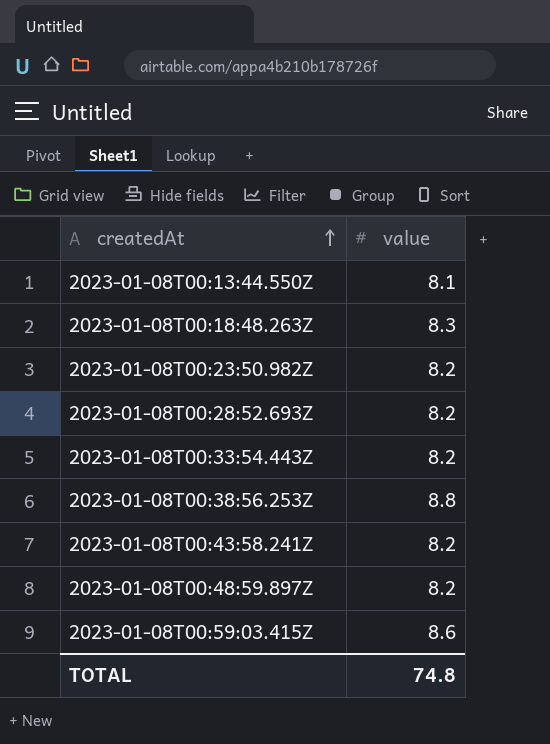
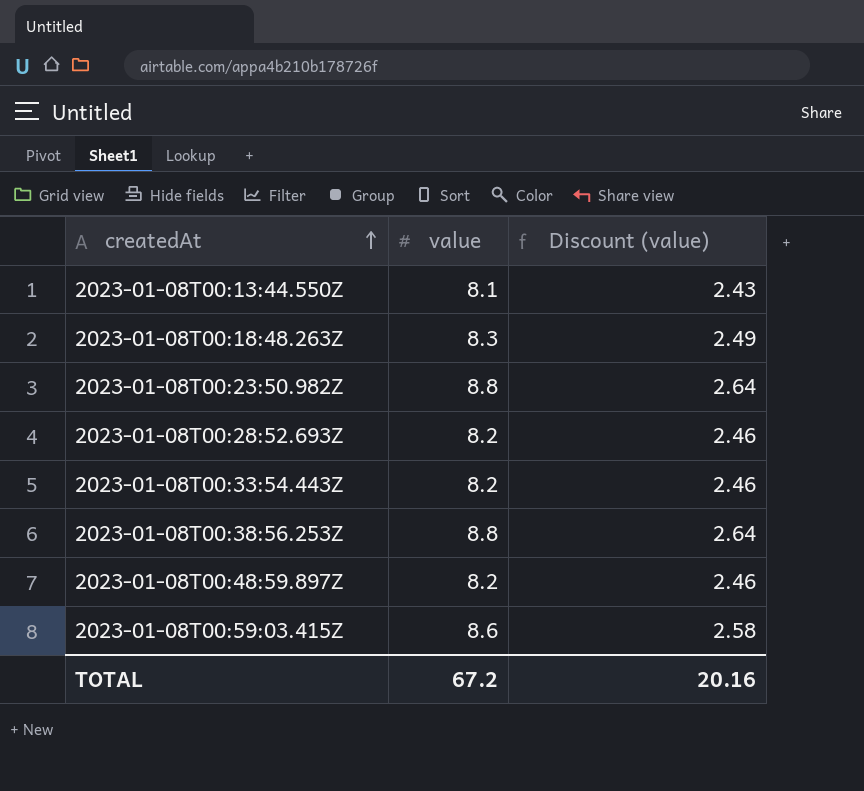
column Discount (value) | formula: none -> [value] * 0.3
row 2023-01-08T00:43:58.241Z: 8.2 -> none
2023-01-08T00:23:50.982Z | value: 8.2 -> 8.8
TOTAL | value: 74.8 -> 67.2

